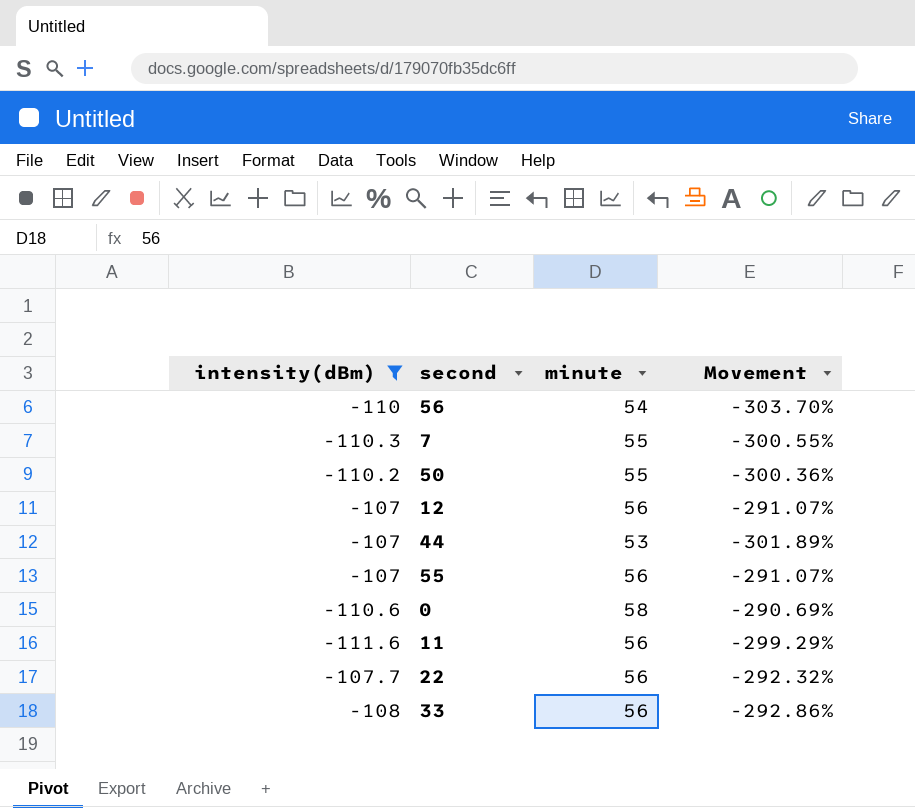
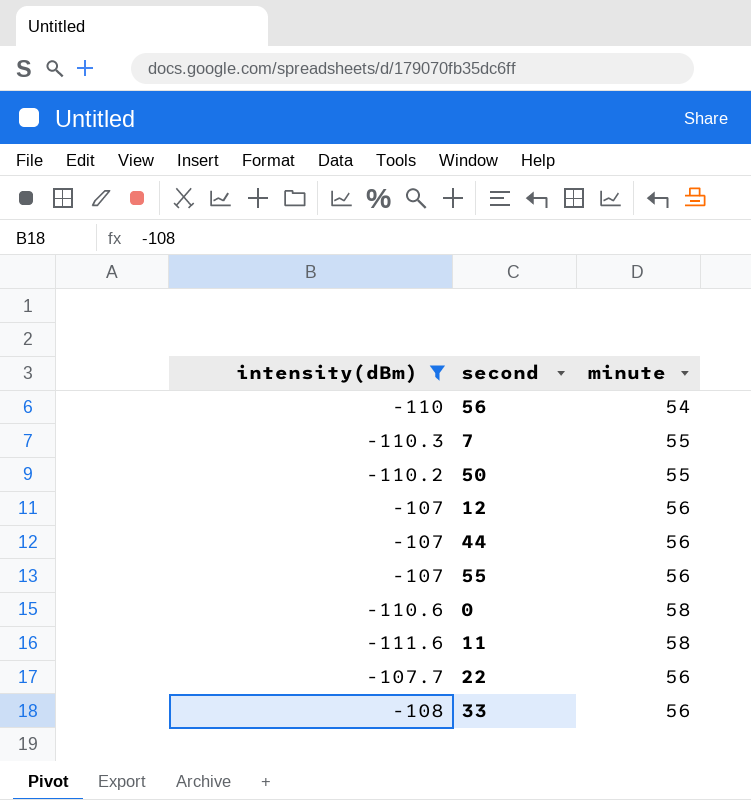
column Movement | formula: ([intensity(dBm)] - [minute]) / [minute] -> none
44 | minute: 53 -> 56
11 | minute: 56 -> 58

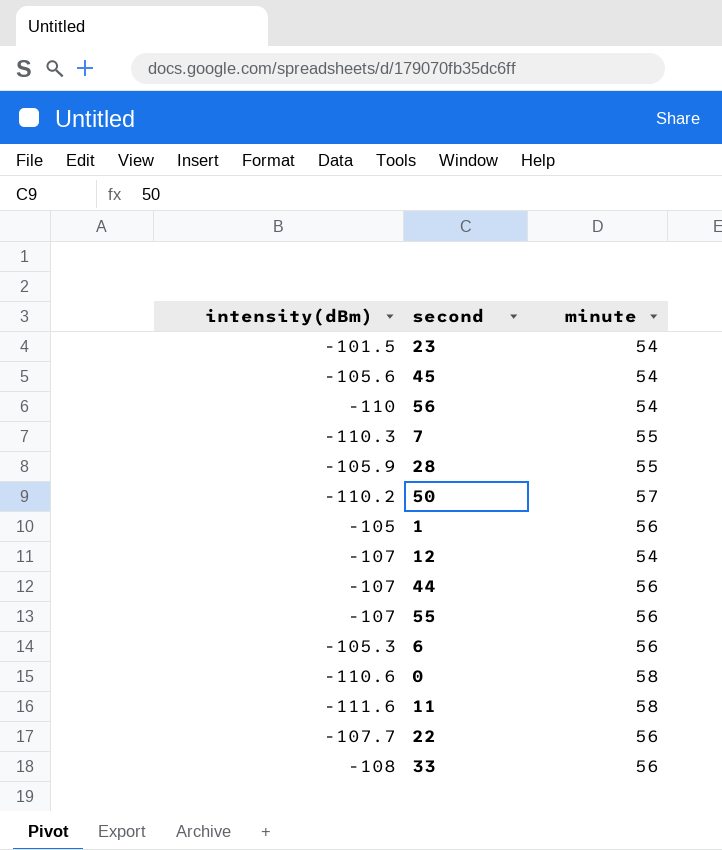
filter: intensity(dBm) <= -107 -> none
50 | minute: 55 -> 57
12 | minute: 56 -> 54

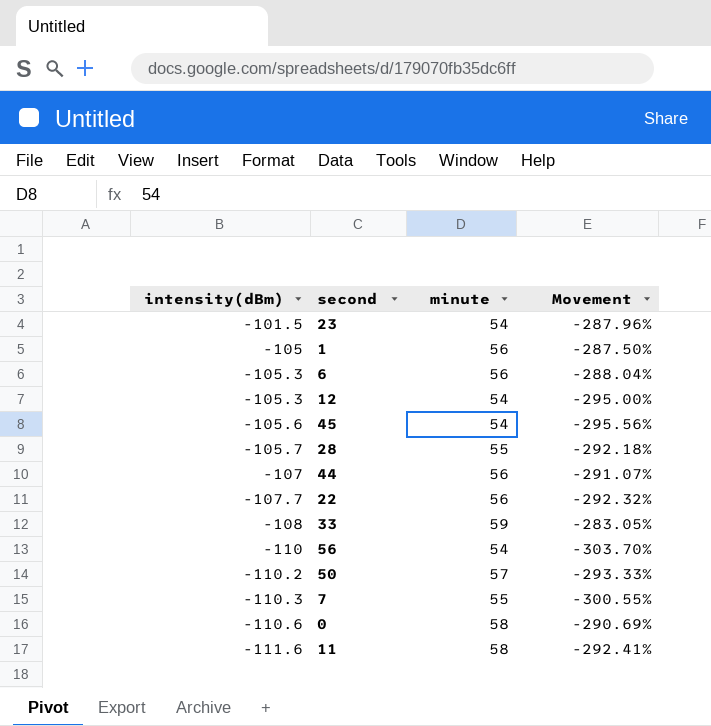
row order: none -> intensity(dBm) descending
column Movement | formula: none -> ([intensity(dBm)] - [minute]) / [minute]
row 55: -107 | 56 -> none
12 | intensity(dBm): -107 -> -105.3
28 | intensity(dBm): -105.9 -> -105.7
33 | minute: 56 -> 59

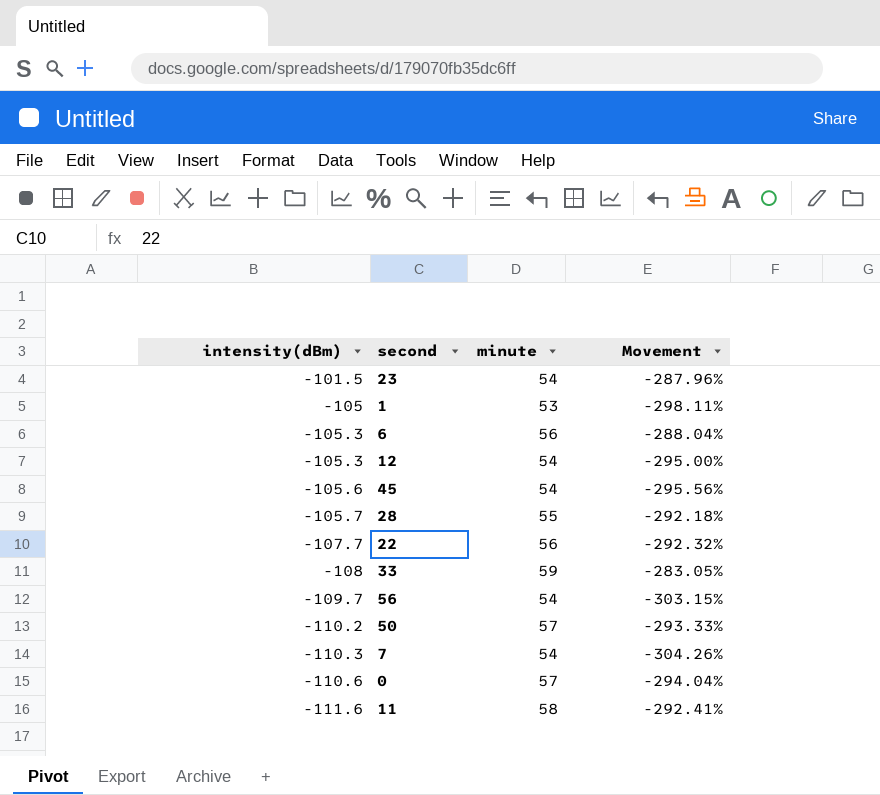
row 44: -107 | 56 | -291.07% -> none
1 | minute: 56 -> 53
1 | Movement: -287.50% -> -298.11%
56 | intensity(dBm): -110 -> -109.7
56 | Movement: -303.70% -> -303.15%
7 | minute: 55 -> 54
7 | Movement: -300.55% -> -304.26%
0 | minute: 58 -> 57
0 | Movement: -290.69% -> -294.04%

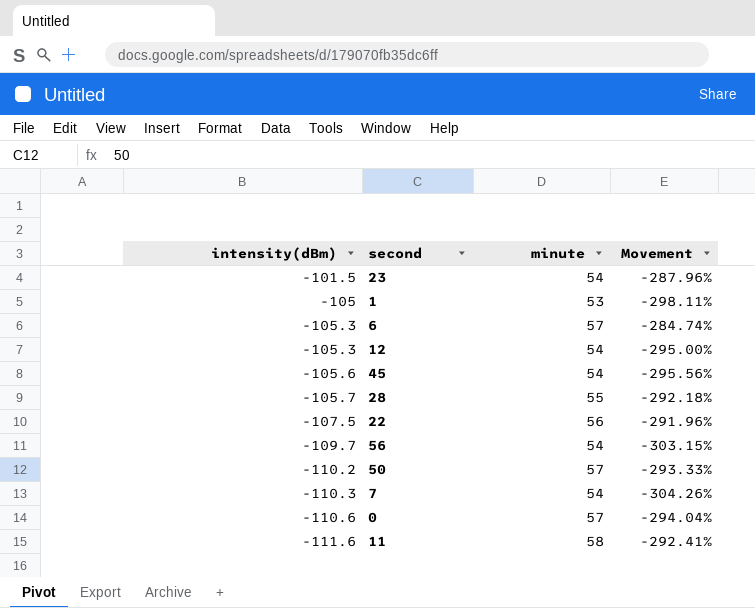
row 33: -108 | 59 | -283.05% -> none
6 | minute: 56 -> 57
6 | Movement: -288.04% -> -284.74%
22 | intensity(dBm): -107.7 -> -107.5
22 | Movement: -292.32% -> -291.96%

